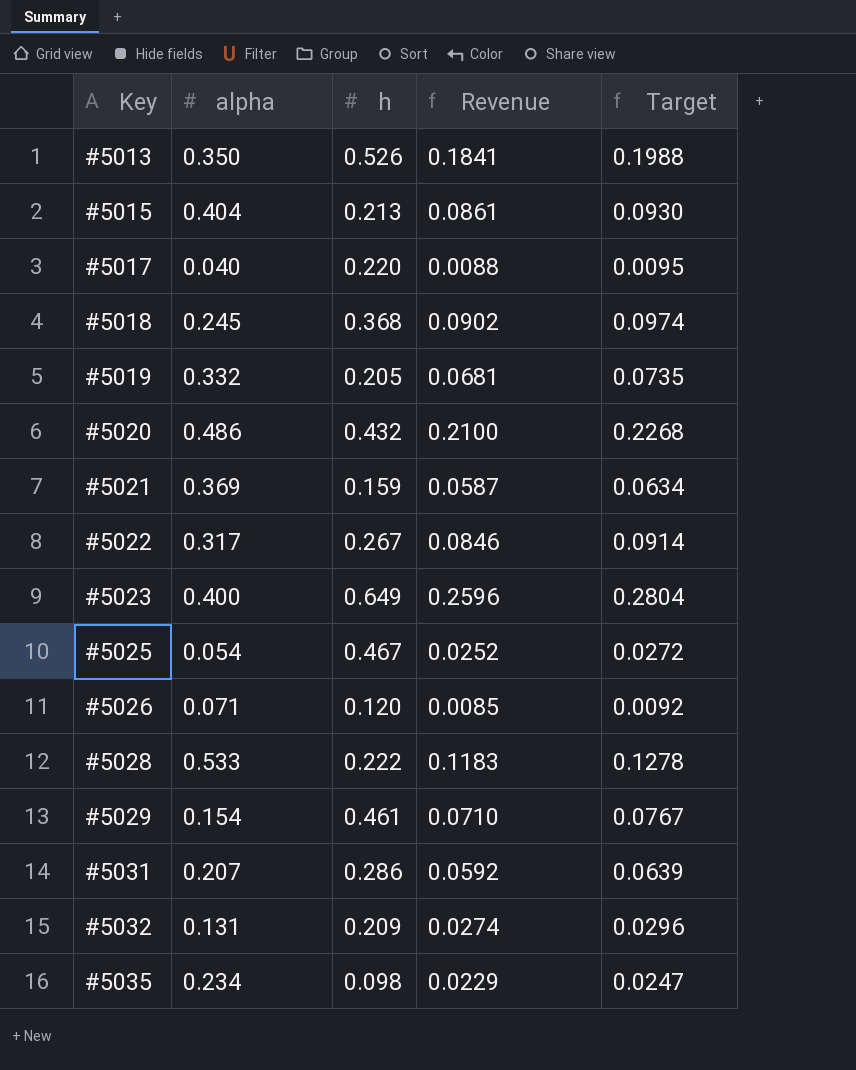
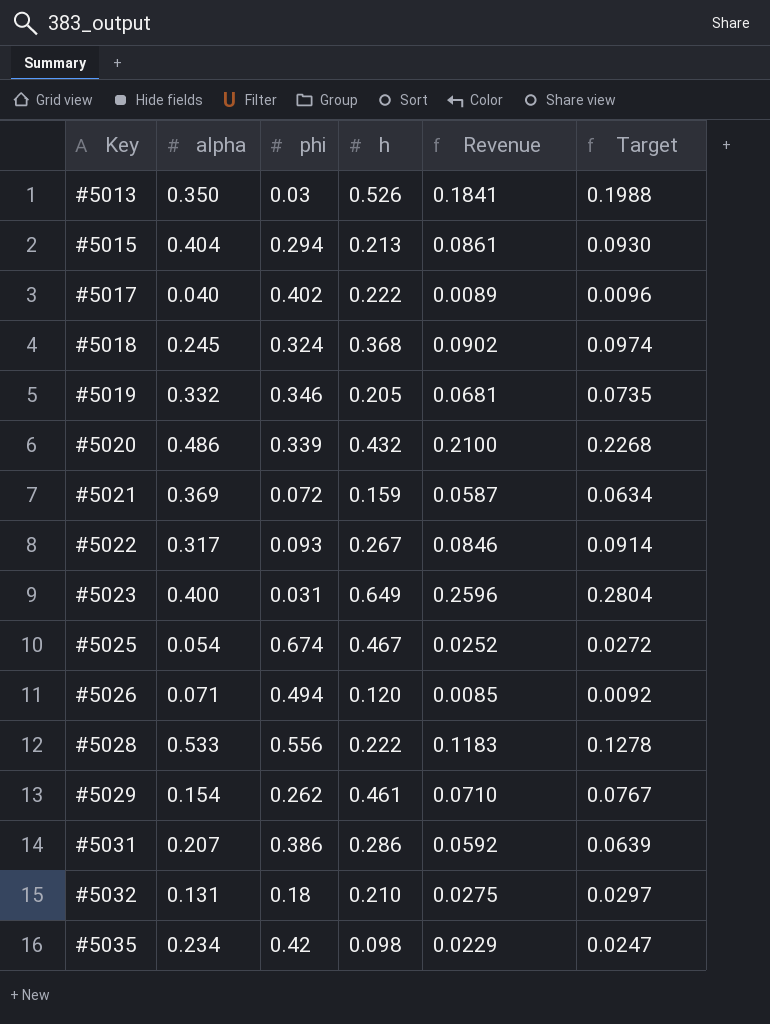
column phi | position: none -> 3
#5017 | h: 0.220 -> 0.222
#5017 | Revenue: 0.0088 -> 0.0089
#5017 | Target: 0.0095 -> 0.0096
#5032 | h: 0.209 -> 0.210
#5032 | Revenue: 0.0274 -> 0.0275
#5032 | Target: 0.0296 -> 0.0297

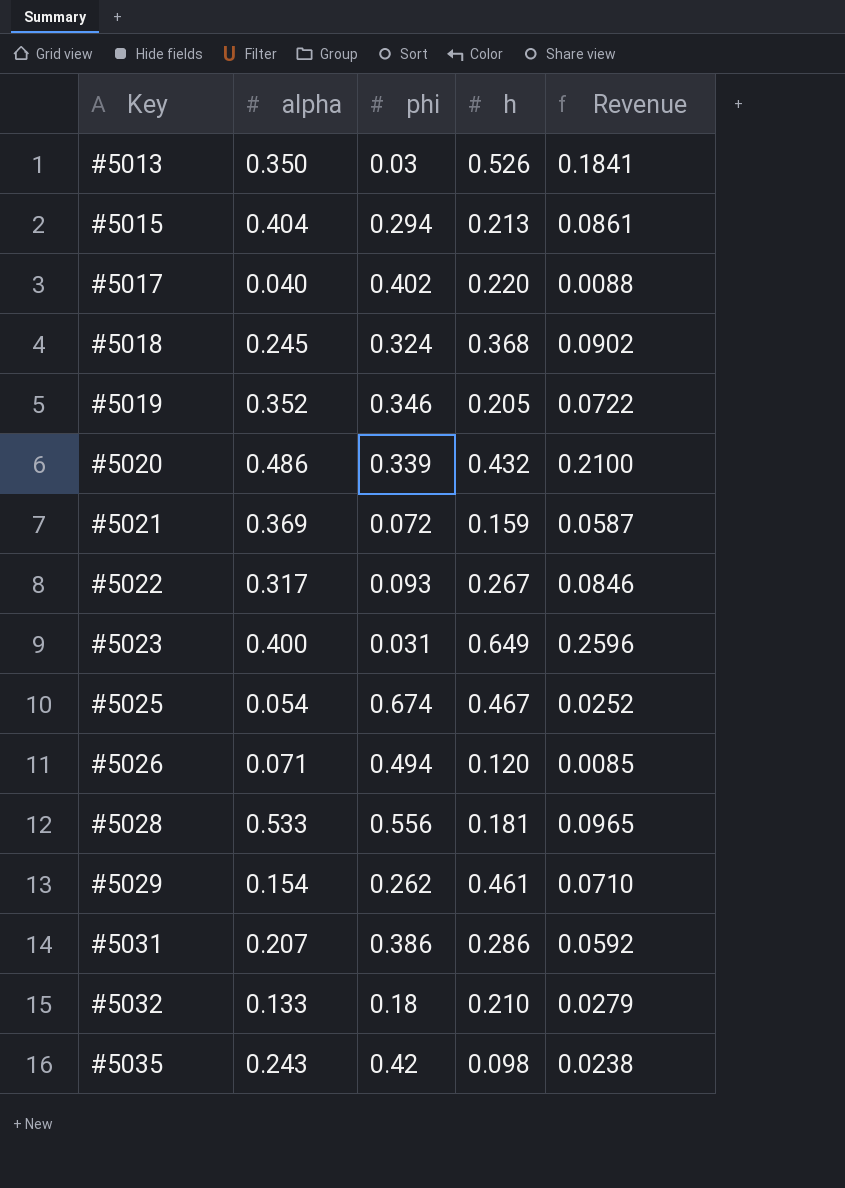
column Target | formula: [Revenue] * 1.08 -> none
#5017 | h: 0.222 -> 0.220
#5017 | Revenue: 0.0089 -> 0.0088
#5019 | alpha: 0.332 -> 0.352
#5019 | Revenue: 0.0681 -> 0.0722
#5028 | h: 0.222 -> 0.181
#5028 | Revenue: 0.1183 -> 0.0965
#5032 | alpha: 0.131 -> 0.133
#5032 | Revenue: 0.0275 -> 0.0279
#5035 | alpha: 0.234 -> 0.243
#5035 | Revenue: 0.0229 -> 0.0238

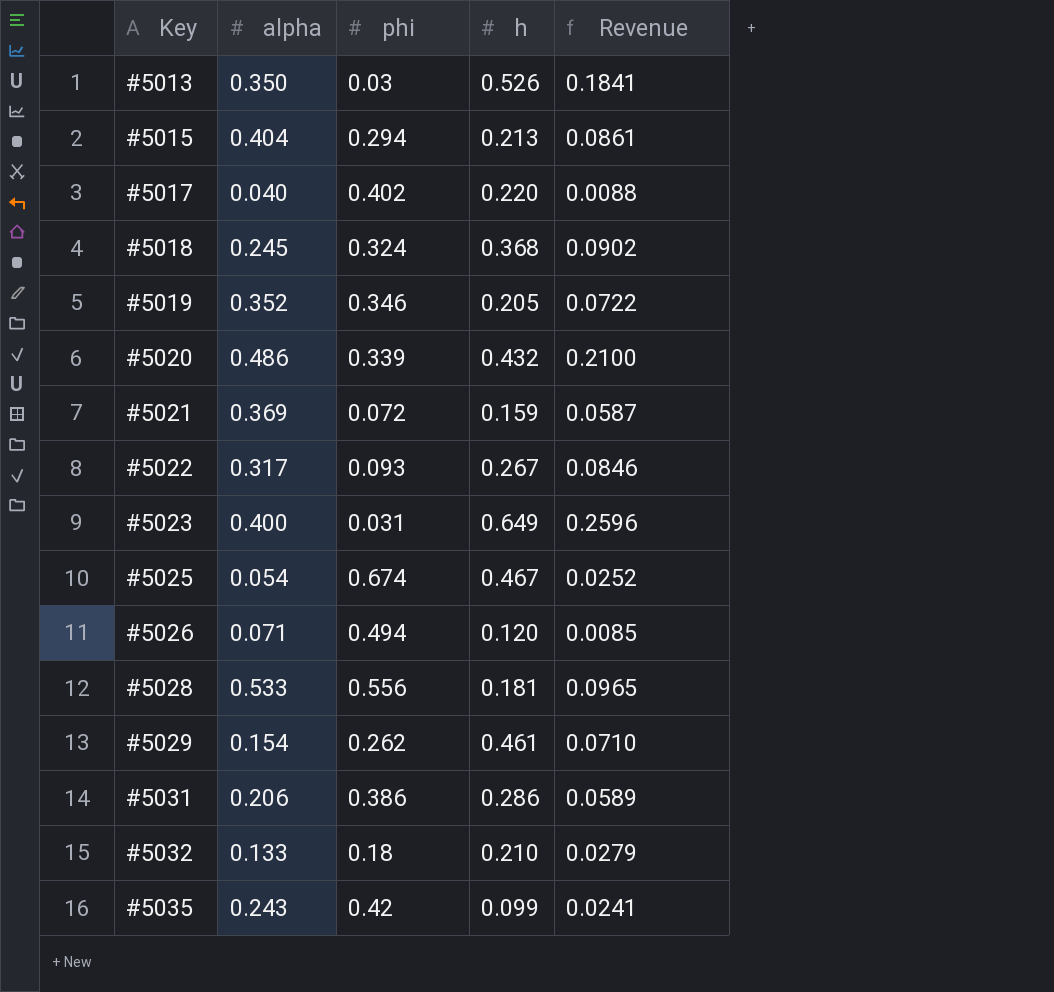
#5031 | alpha: 0.207 -> 0.206
#5031 | Revenue: 0.0592 -> 0.0589
#5035 | h: 0.098 -> 0.099
#5035 | Revenue: 0.0238 -> 0.0241

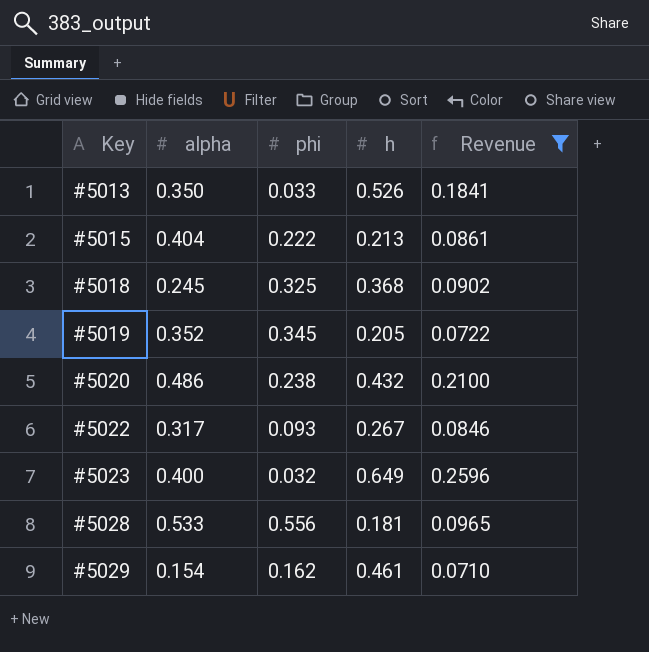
filter: none -> Revenue >= 0.0710
#5013 | phi: 0.03 -> 0.033
#5015 | phi: 0.294 -> 0.222
#5018 | phi: 0.324 -> 0.325
#5019 | phi: 0.346 -> 0.345
#5020 | phi: 0.339 -> 0.238
#5023 | phi: 0.031 -> 0.032
#5029 | phi: 0.262 -> 0.162

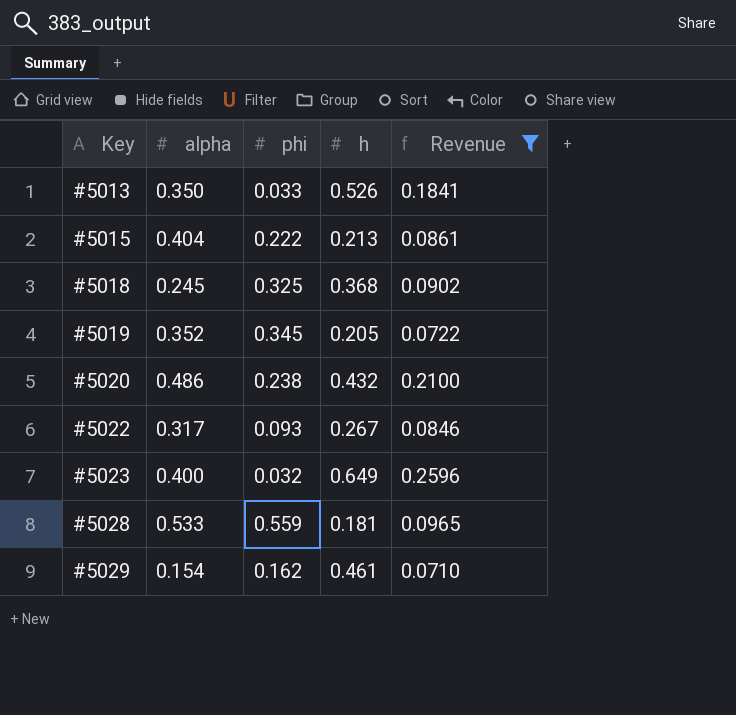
#5028 | phi: 0.556 -> 0.559

